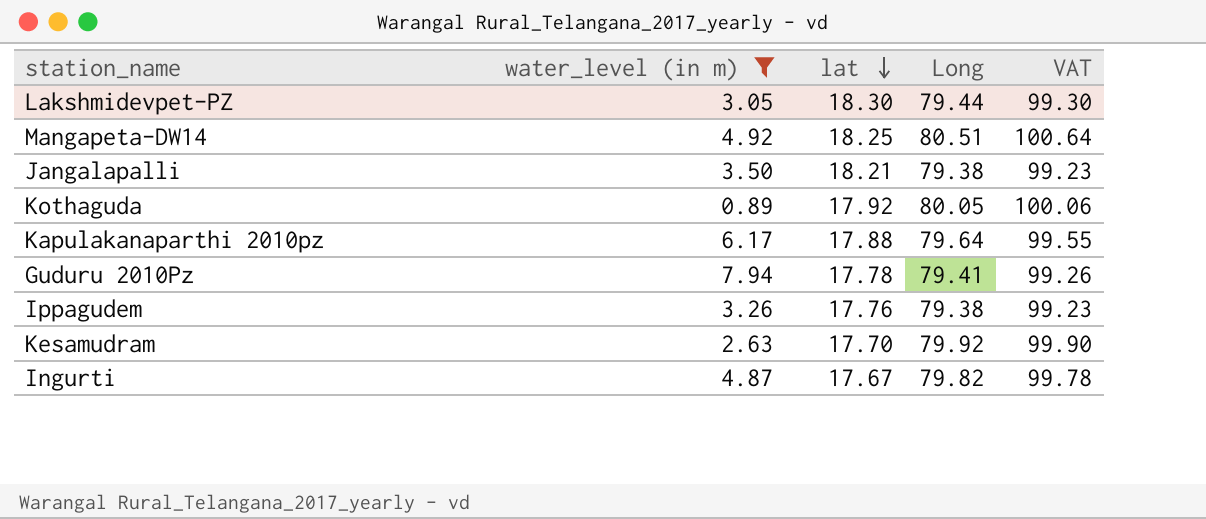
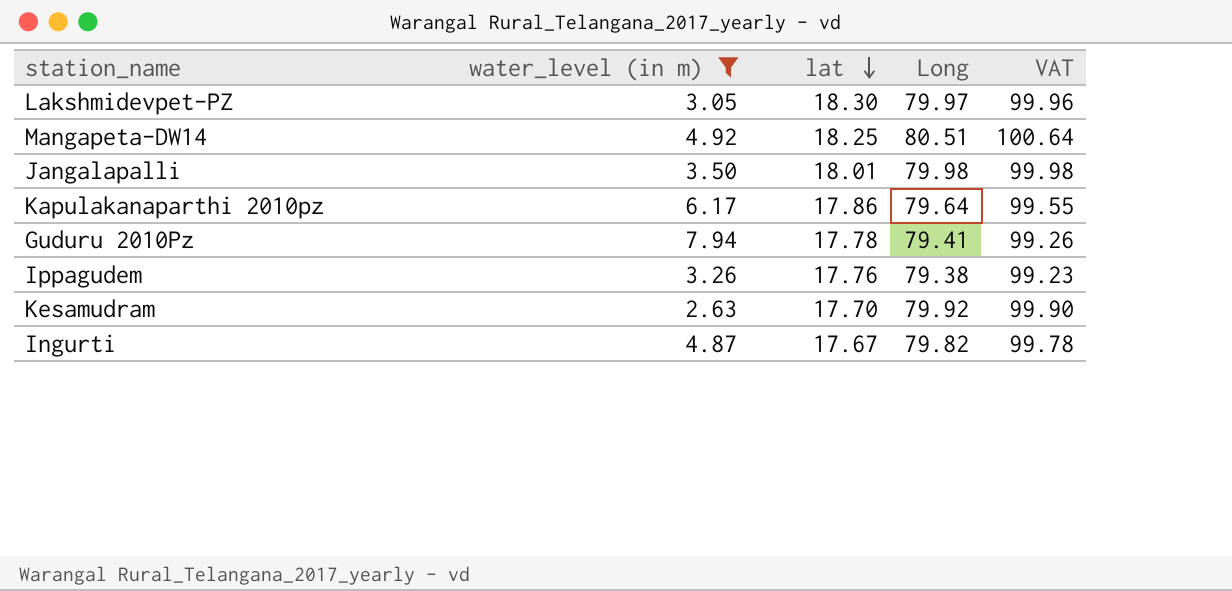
row Kothaguda: 0.89 | 17.92 | 80.05 | 100.06 -> none
Lakshmidevpet-PZ | Long: 79.44 -> 79.97
Lakshmidevpet-PZ | VAT: 99.30 -> 99.96
Jangalapalli | lat: 18.21 -> 18.01
Jangalapalli | Long: 79.38 -> 79.98
Jangalapalli | VAT: 99.23 -> 99.98
Kapulakanaparthi 2010pz | lat: 17.88 -> 17.86

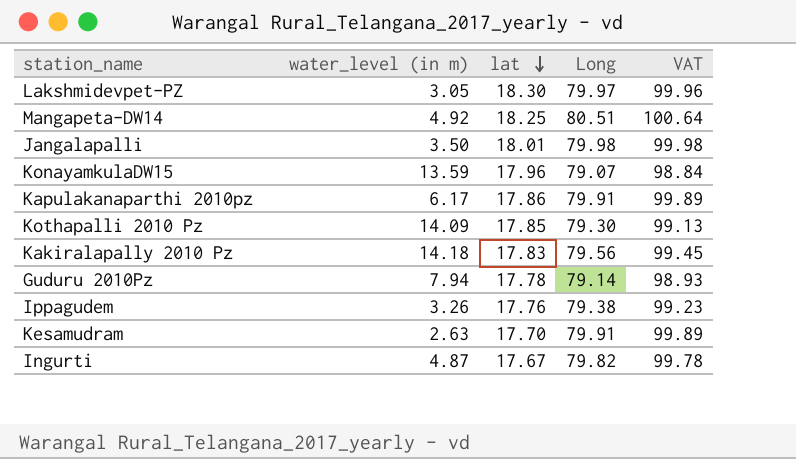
filter: water_level (in m) <= 7.94 -> none
Kapulakanaparthi 2010pz | Long: 79.64 -> 79.91
Kapulakanaparthi 2010pz | VAT: 99.55 -> 99.89
Guduru 2010Pz | Long: 79.41 -> 79.14
Guduru 2010Pz | VAT: 99.26 -> 98.93
Kesamudram | Long: 79.92 -> 79.91
Kesamudram | VAT: 99.90 -> 99.89

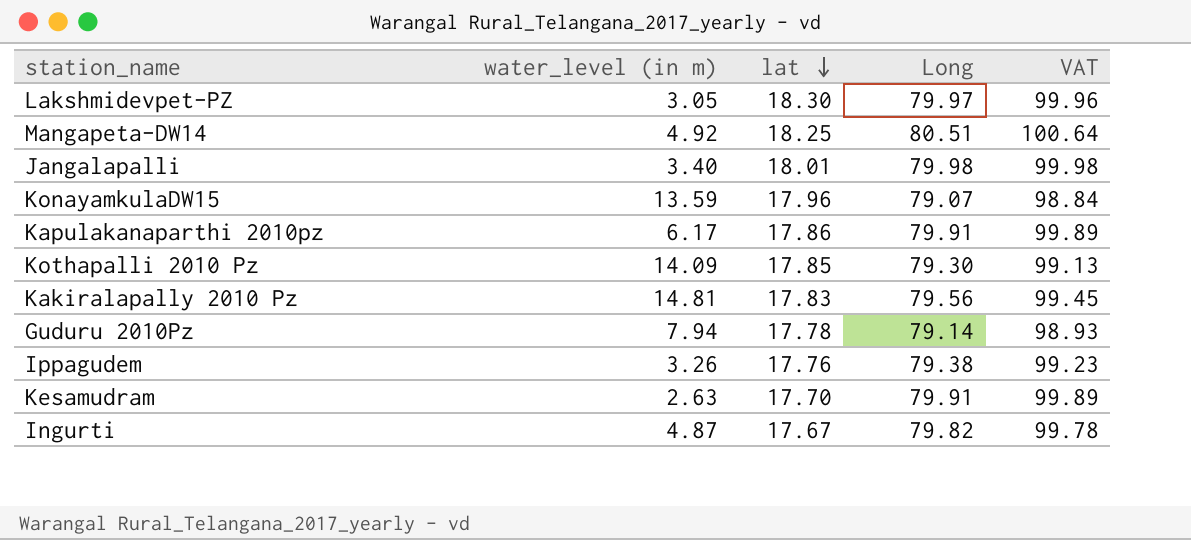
Jangalapalli | water_level (in m): 3.50 -> 3.40
Kakiralapally 2010 Pz | water_level (in m): 14.18 -> 14.81

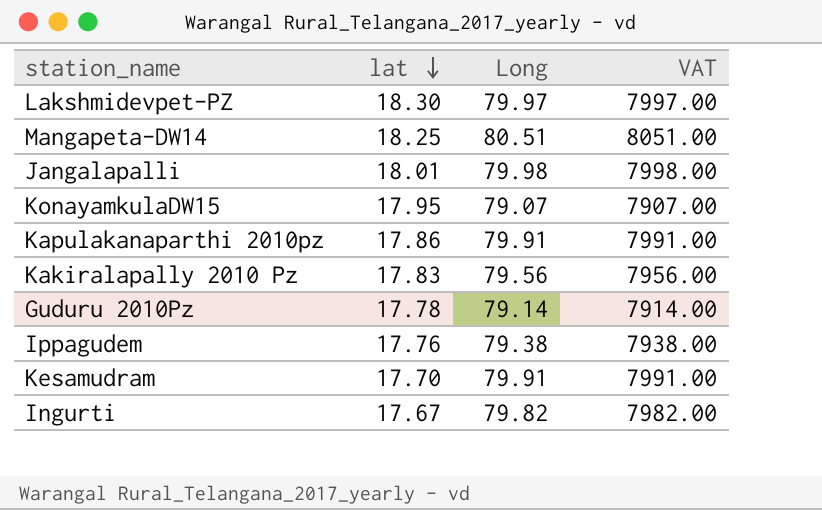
column water_level (in m) | position: 2 -> none
column VAT | formula: [Long] * 1.25 -> [Long] * 100
row Kothapalli 2010 Pz: 14.09 | 17.85 | 79.30 | 99.13 -> none
KonayamkulaDW15 | lat: 17.96 -> 17.95

